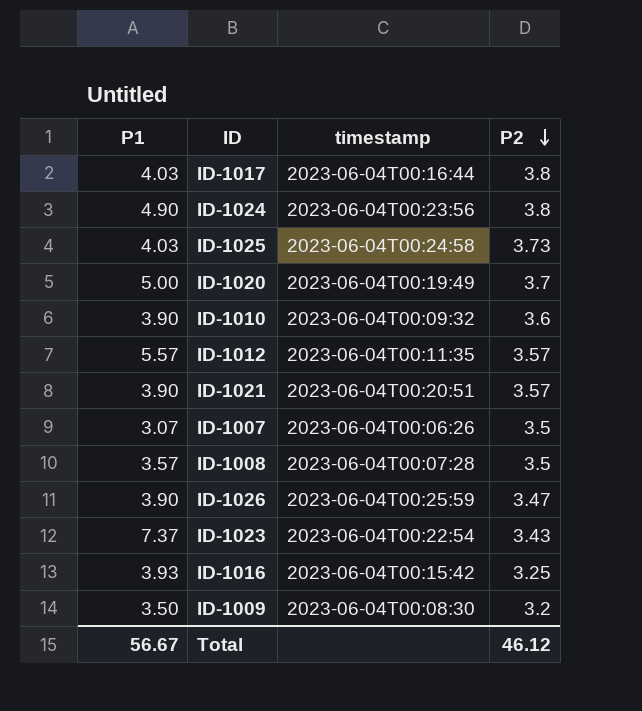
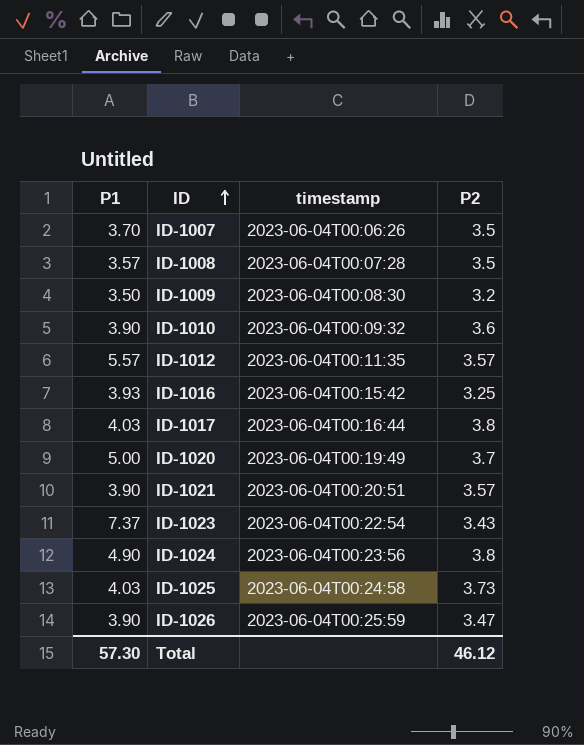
row order: P2 descending -> ID ascending
ID-1007 | P1: 3.07 -> 3.70
Total | P1: 56.67 -> 57.30

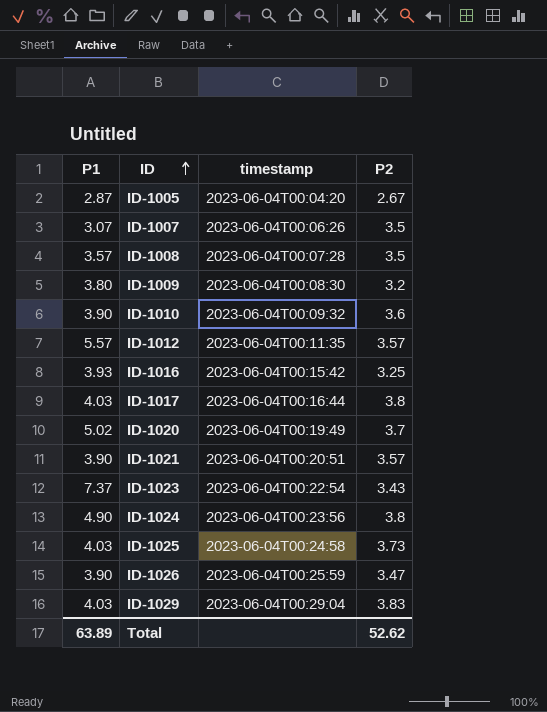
row ID-1005: none -> 2.87 | 2023-06-04T00:04:20 | 2.67
ID-1007 | P1: 3.70 -> 3.07
ID-1009 | P1: 3.50 -> 3.80
ID-1020 | P1: 5.00 -> 5.02
row ID-1029: none -> 4.03 | 2023-06-04T00:29:04 | 3.83
Total | P1: 57.30 -> 63.89
Total | P2: 46.12 -> 52.62

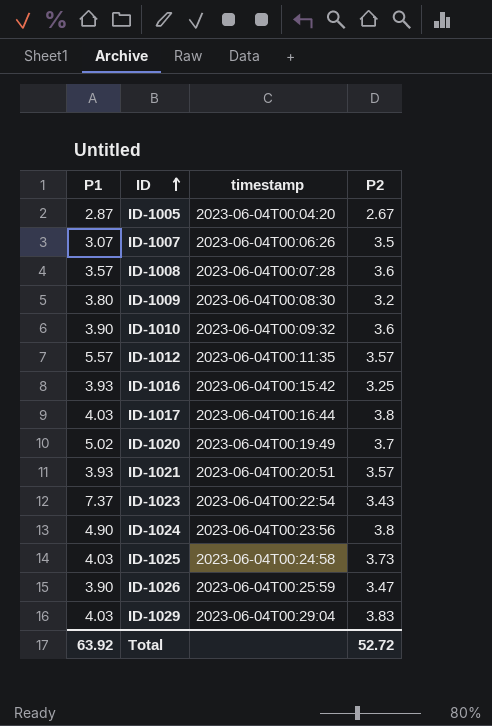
ID-1008 | P2: 3.5 -> 3.6
ID-1021 | P1: 3.90 -> 3.93
Total | P1: 63.89 -> 63.92
Total | P2: 52.62 -> 52.72

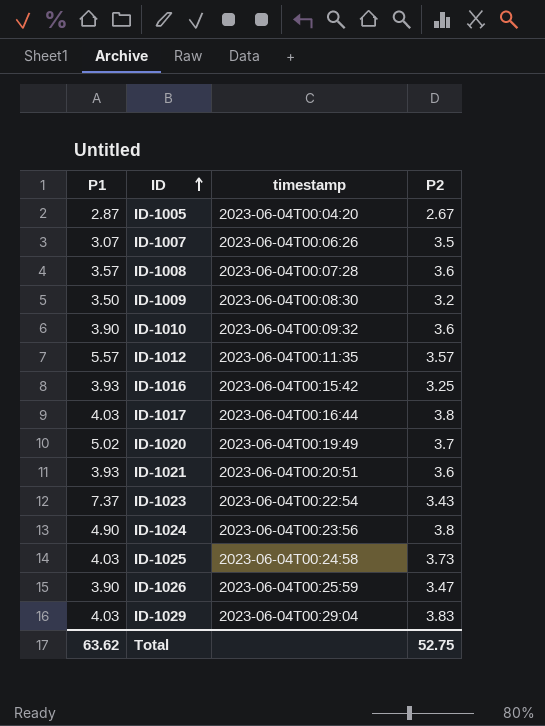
ID-1009 | P1: 3.80 -> 3.50
ID-1021 | P2: 3.57 -> 3.6
Total | P1: 63.92 -> 63.62
Total | P2: 52.72 -> 52.75

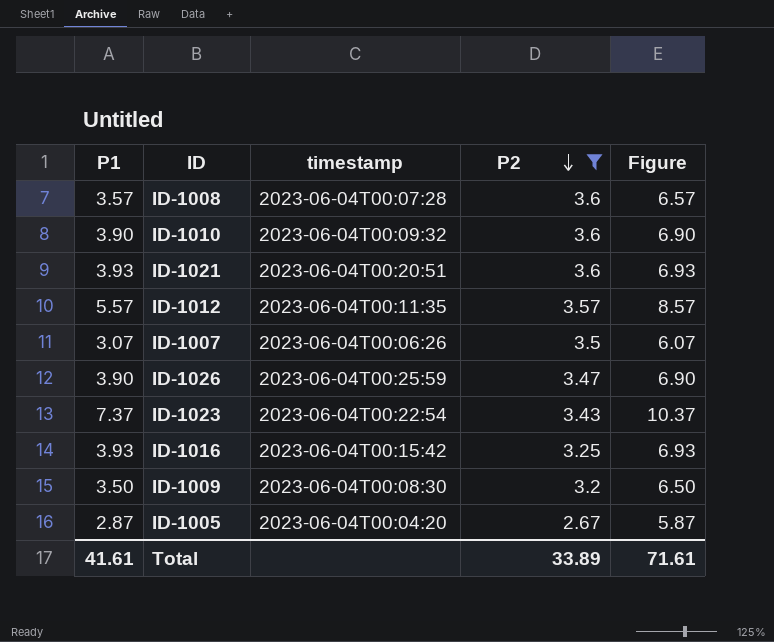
filter: none -> P2 <= 3.6
row order: ID ascending -> P2 descending
column Figure | formula: none -> [P1] + 3
Total | P1: 63.62 -> 41.61
Total | P2: 52.75 -> 33.89

